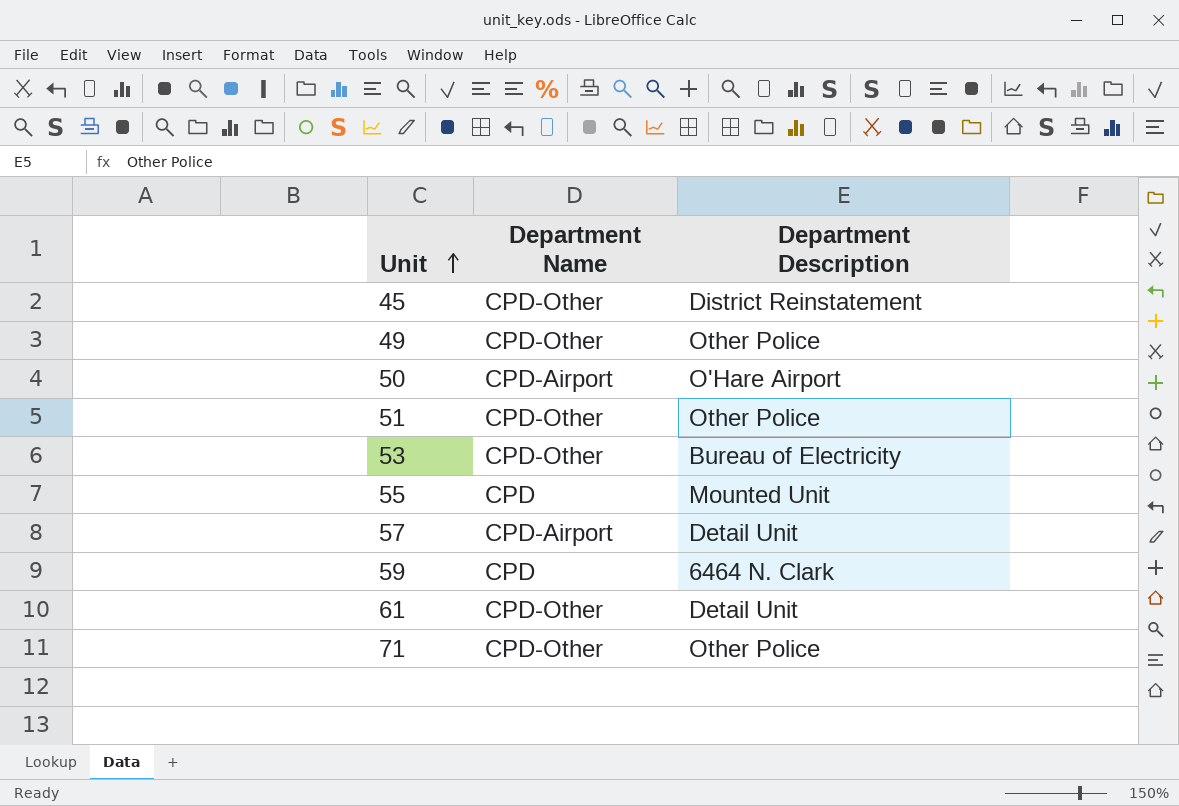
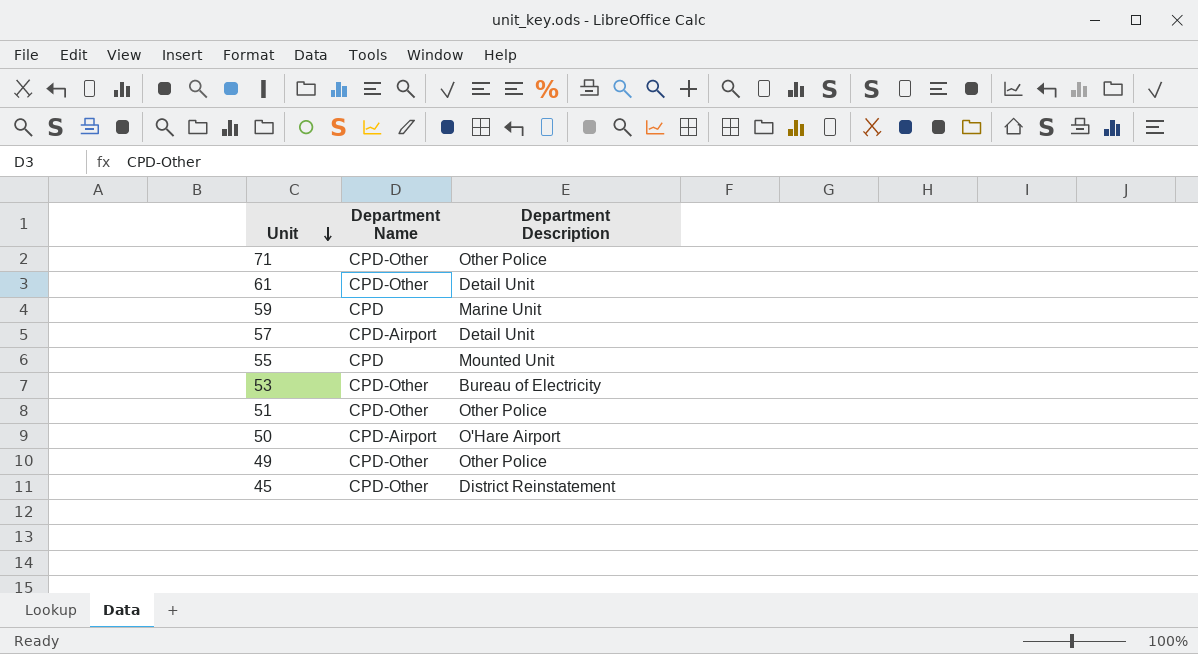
row order: Unit ascending -> Unit descending
59 | Department Description: 6464 N. Clark -> Marine Unit

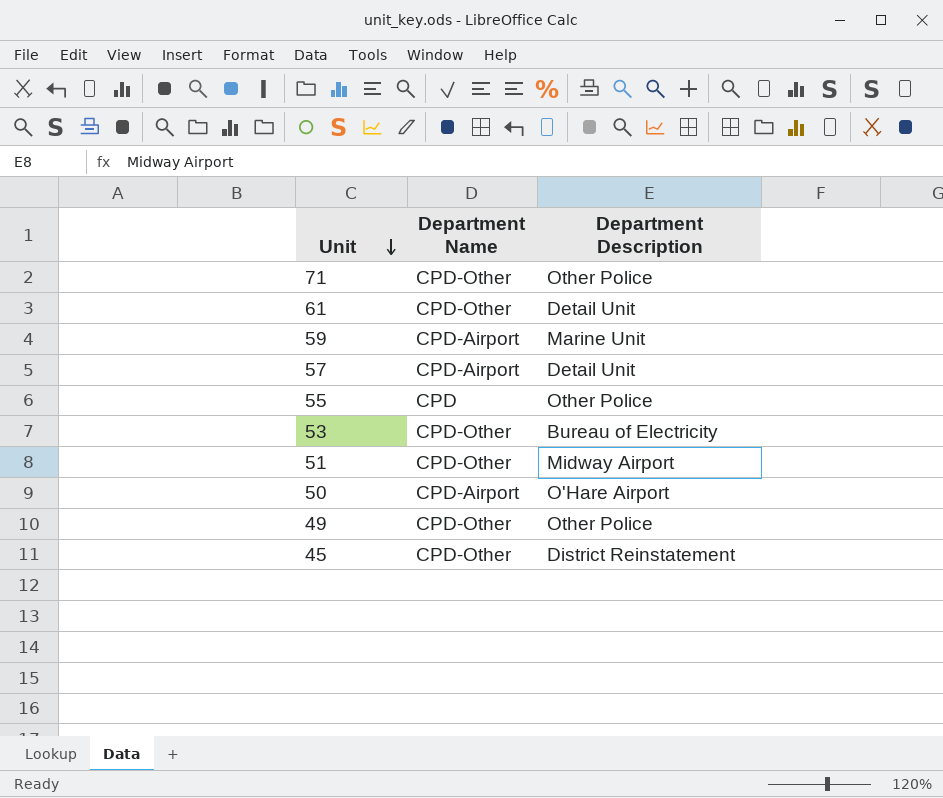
59 | Department Name: CPD -> CPD-Airport
55 | Department Description: Mounted Unit -> Other Police
51 | Department Description: Other Police -> Midway Airport

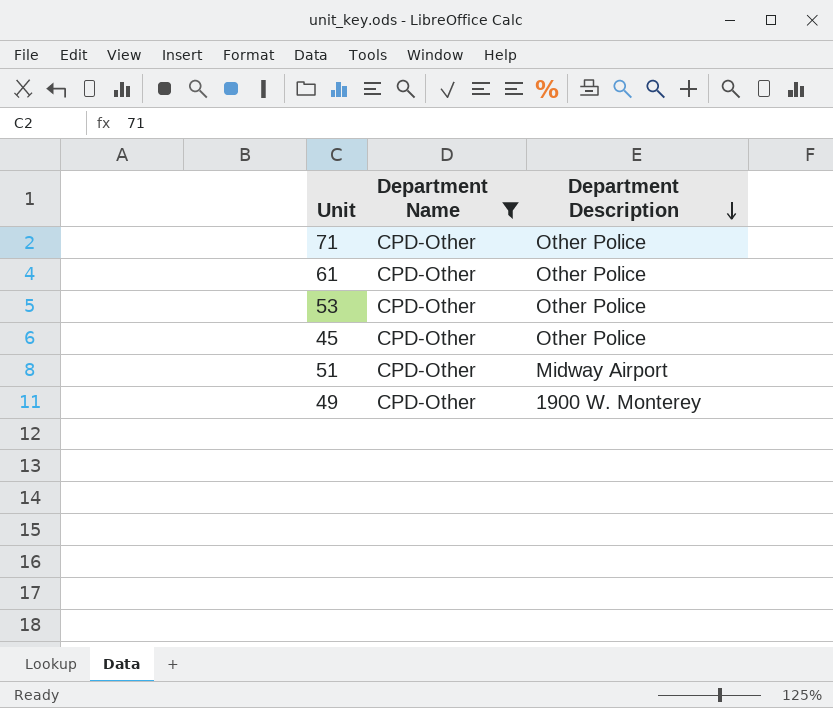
filter: none -> Department Name = CPD-Other
row order: Unit descending -> Department Description descending
61 | Department Description: Detail Unit -> Other Police
53 | Department Description: Bureau of Electricity -> Other Police
45 | Department Description: District Reinstatement -> Other Police
49 | Department Description: Other Police -> 1900 W. Monterey

